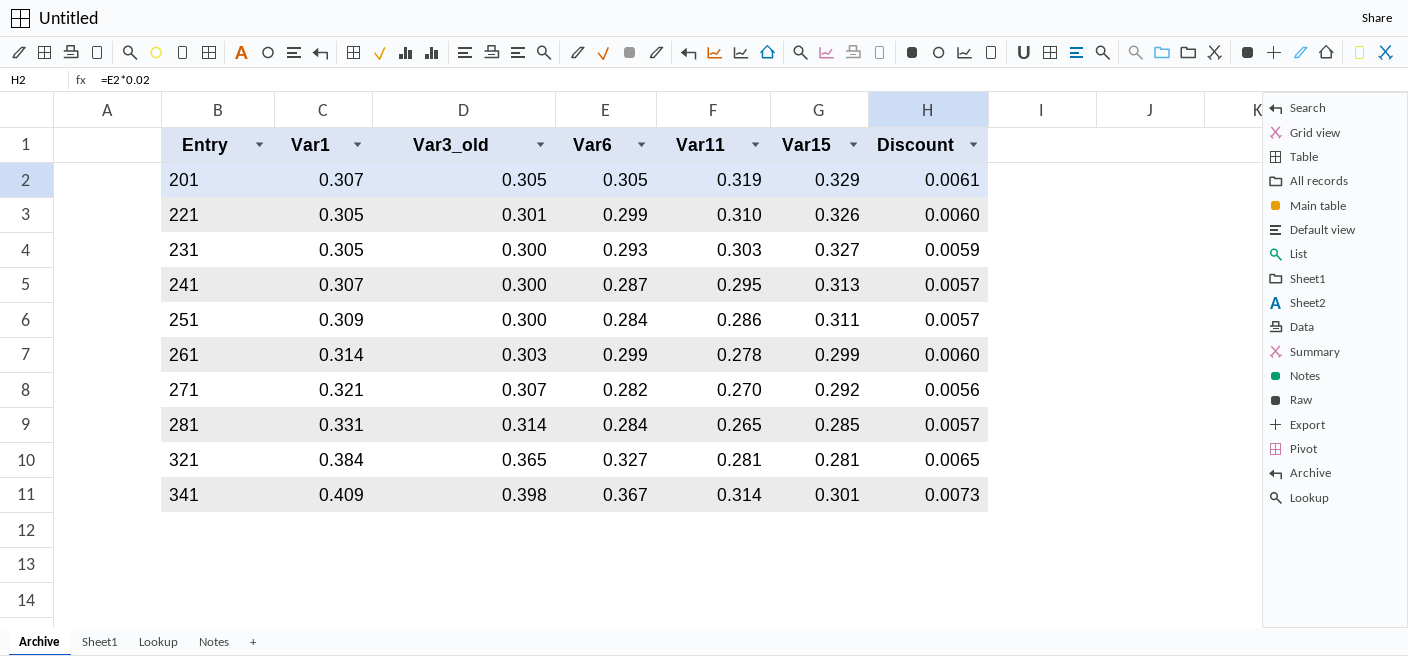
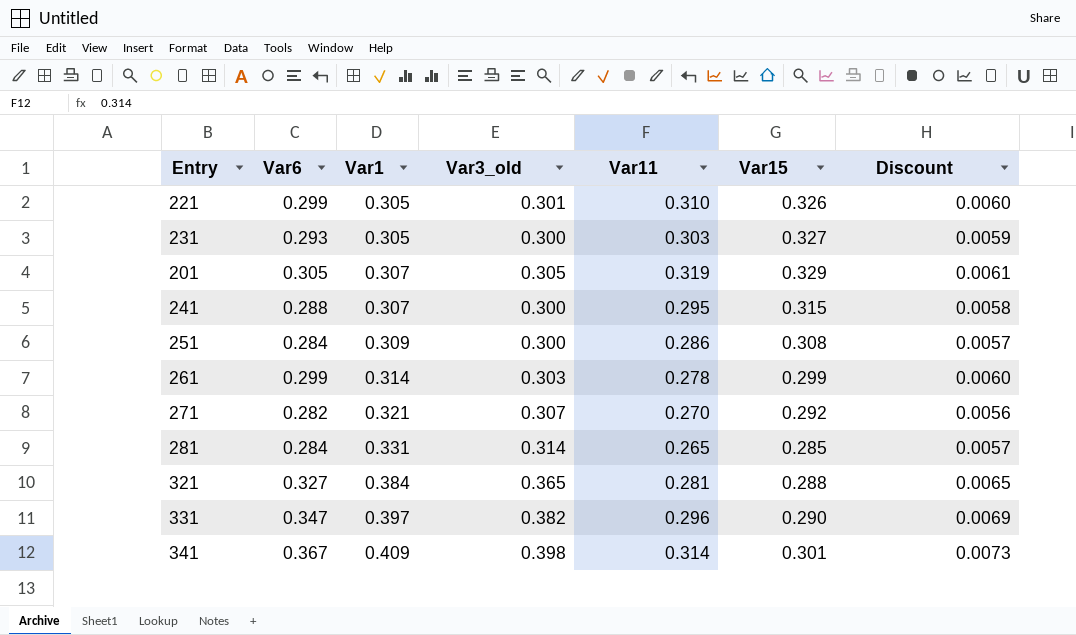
row order: Entry ascending -> Var1 ascending
column Var6 | position: 4 -> 2
241 | Var6: 0.287 -> 0.288
241 | Var15: 0.313 -> 0.315
241 | Discount: 0.0057 -> 0.0058
251 | Var15: 0.311 -> 0.308
321 | Var15: 0.281 -> 0.288
row 331: none -> 0.347 | 0.397 | 0.382 | 0.296 | 0.290 | 0.0069

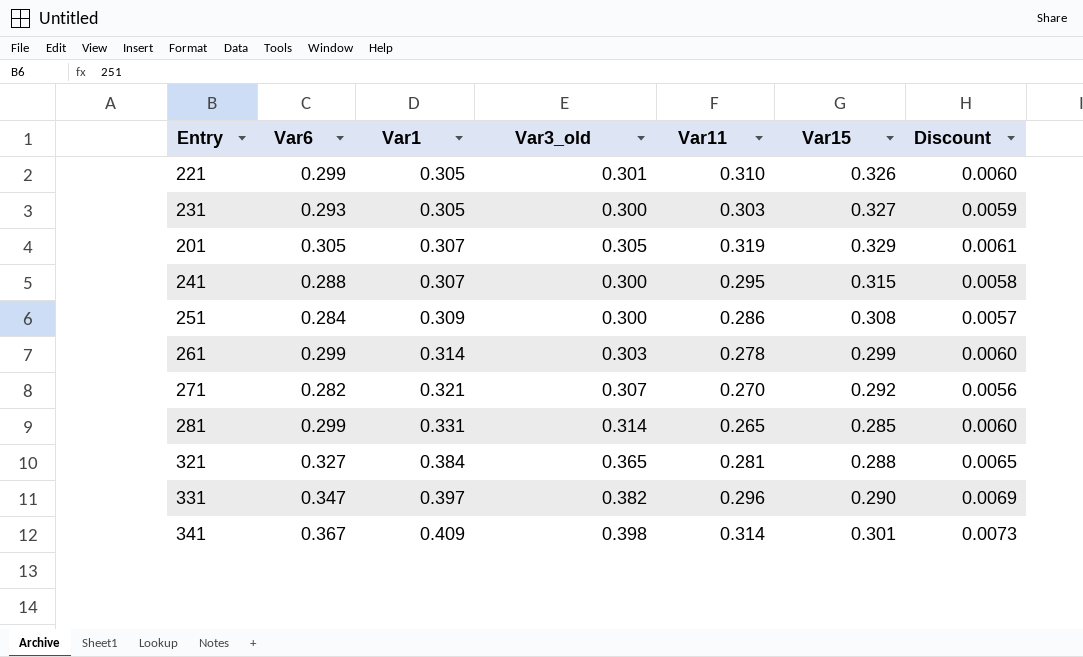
281 | Var6: 0.284 -> 0.299
281 | Discount: 0.0057 -> 0.0060

